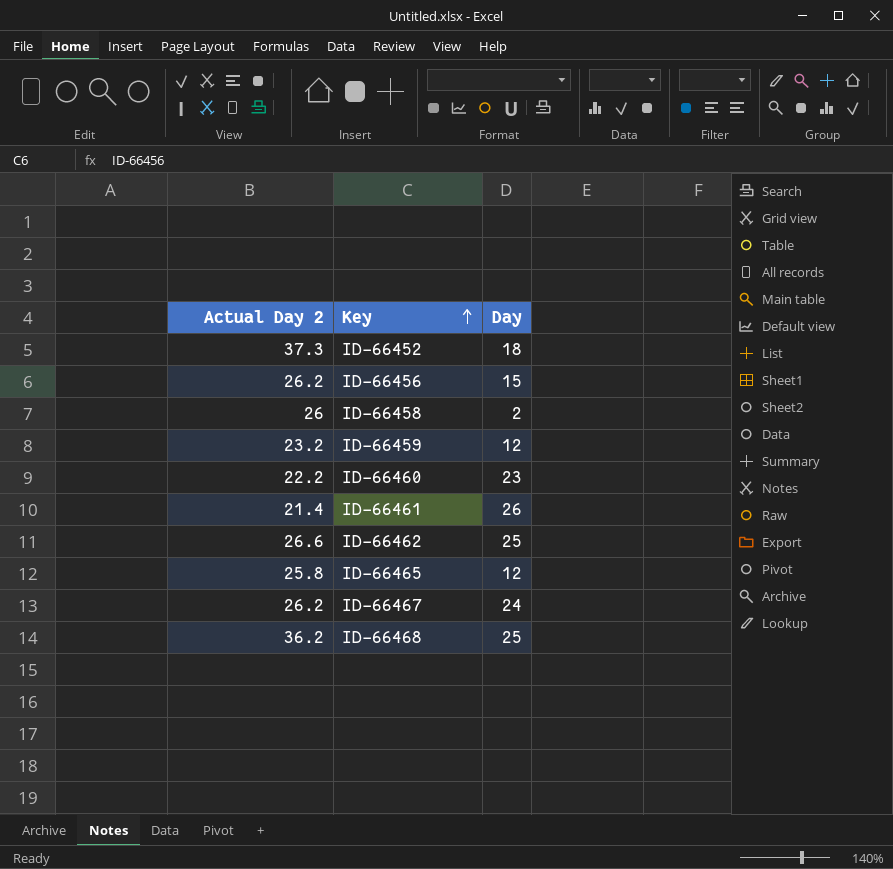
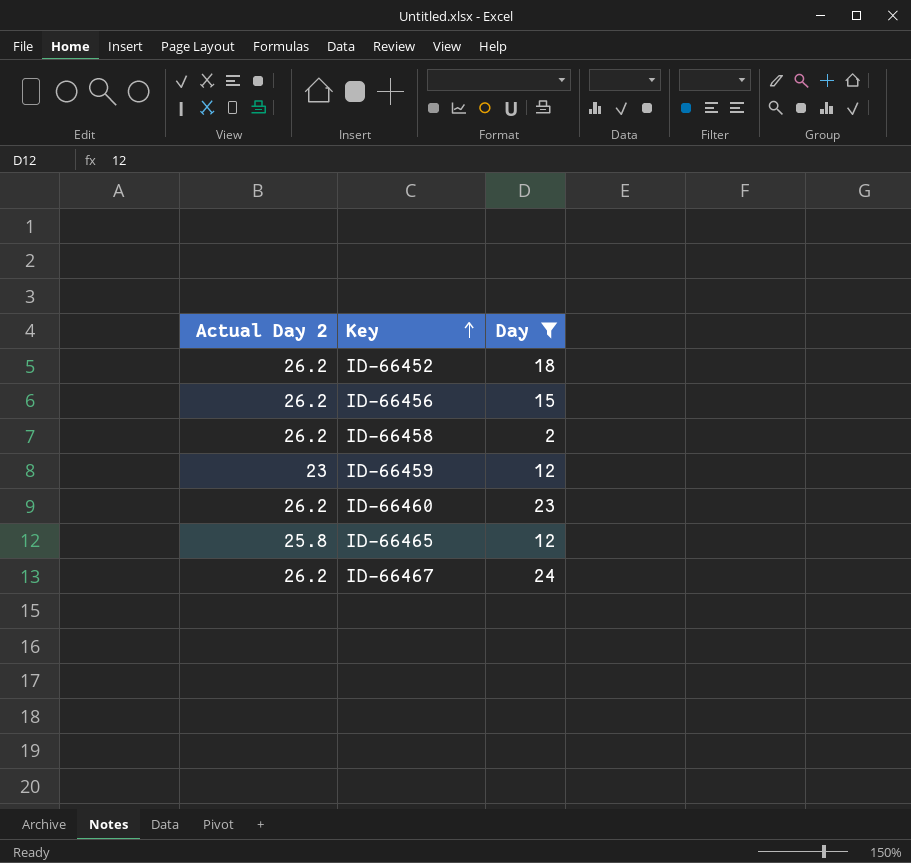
filter: none -> Day <= 24
ID-66452 | Actual Day 2: 37.3 -> 26.2
ID-66458 | Actual Day 2: 26 -> 26.2
ID-66459 | Actual Day 2: 23.2 -> 23
ID-66460 | Actual Day 2: 22.2 -> 26.2

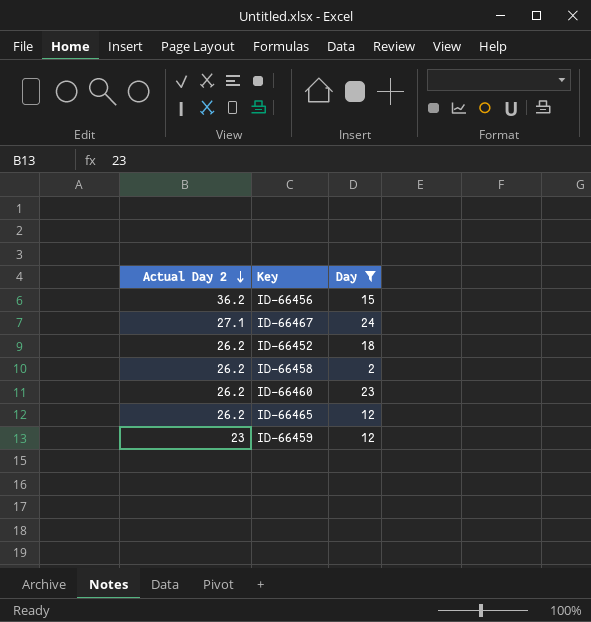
row order: Key ascending -> Actual Day 2 descending
ID-66456 | Actual Day 2: 26.2 -> 36.2
ID-66467 | Actual Day 2: 26.2 -> 27.1
ID-66465 | Actual Day 2: 25.8 -> 26.2

